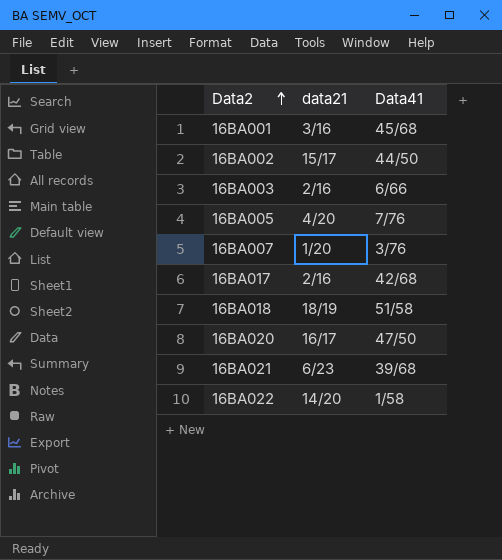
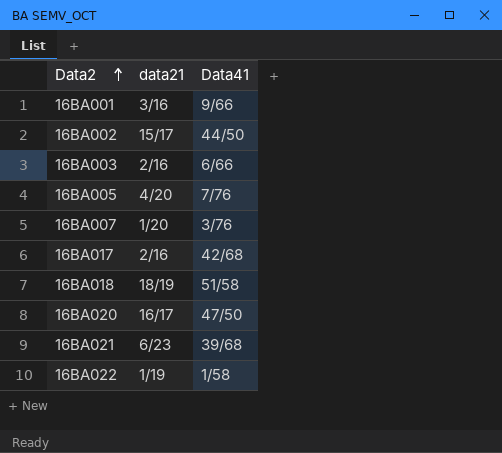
16BA001 | Data41: 45/68 -> 9/66
16BA022 | data21: 14/20 -> 1/19

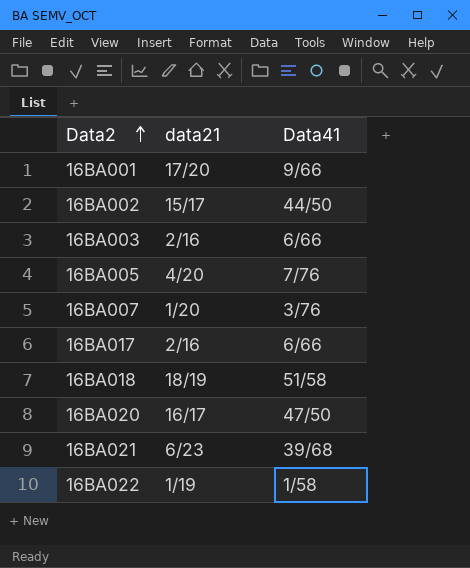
16BA001 | data21: 3/16 -> 17/20
16BA017 | Data41: 42/68 -> 6/66

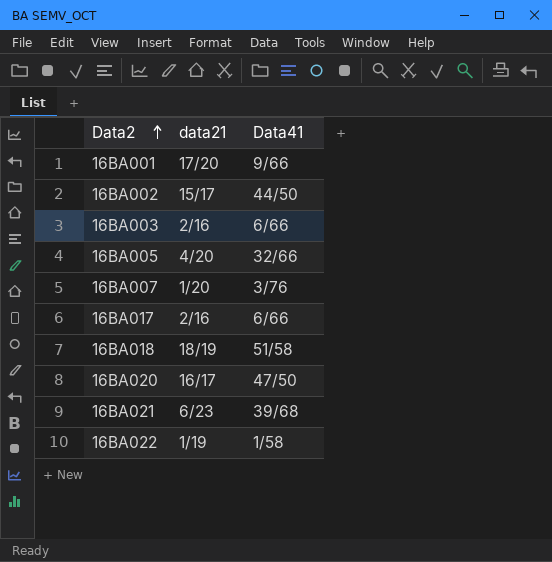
16BA005 | Data41: 7/76 -> 32/66

